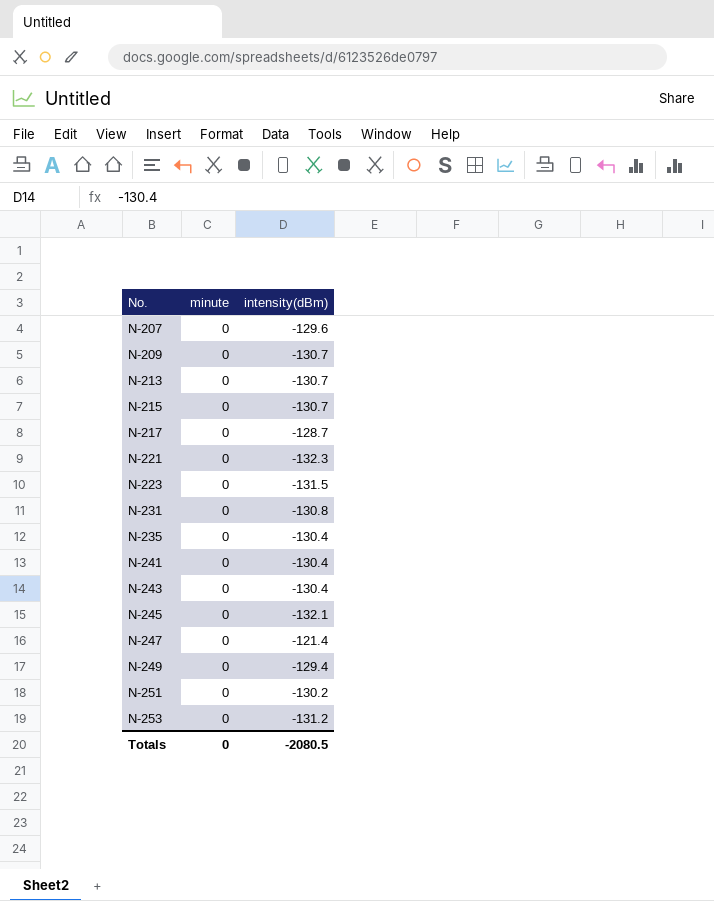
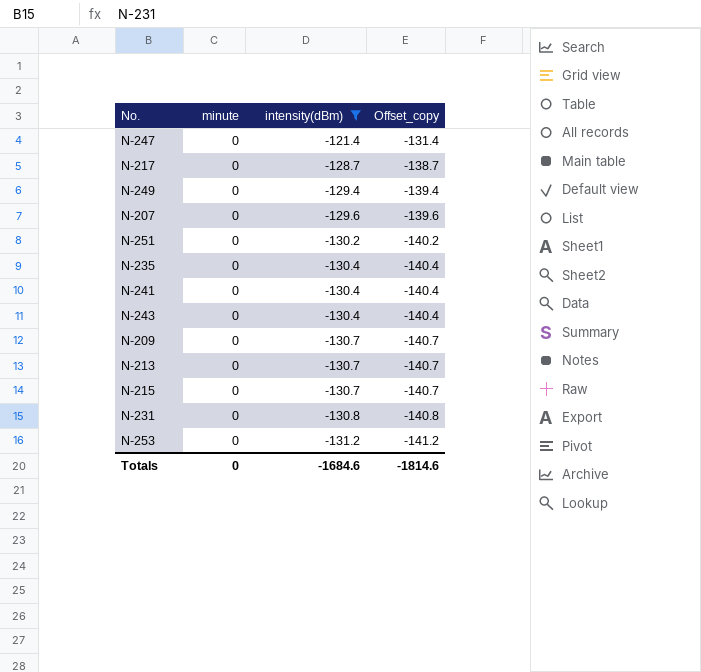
filter: none -> intensity(dBm) >= -131.2
row order: No. ascending -> intensity(dBm) descending
column Offset_copy | formula: none -> [intensity(dBm)] - 10
Totals | intensity(dBm): -2080.5 -> -1684.6

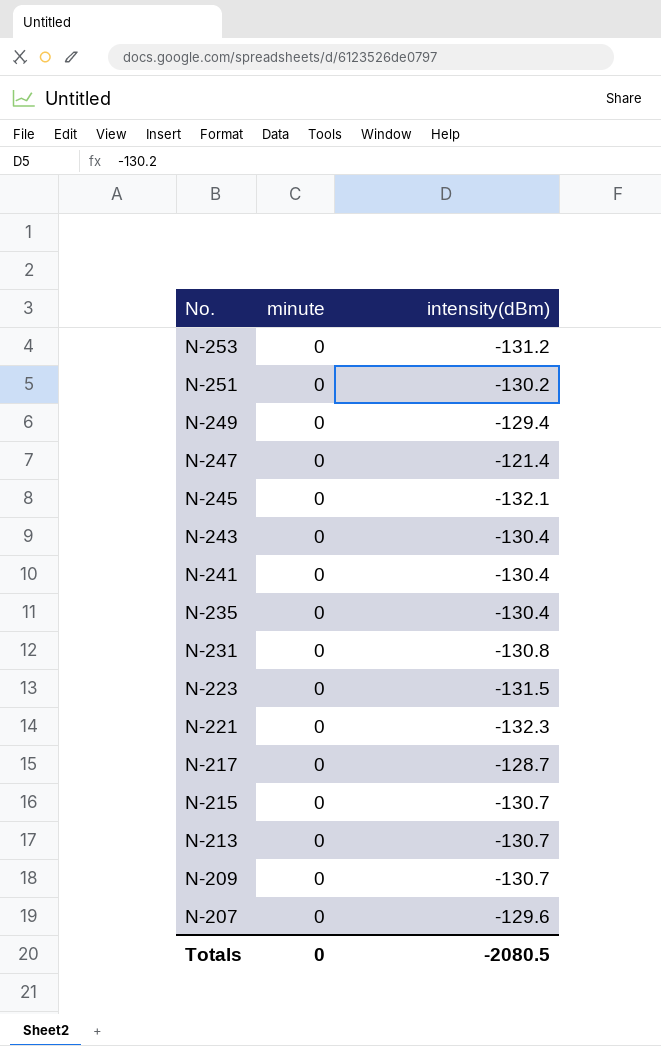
filter: intensity(dBm) >= -131.2 -> none
row order: intensity(dBm) descending -> No. descending
column Offset_copy | formula: [intensity(dBm)] - 10 -> none
Totals | intensity(dBm): -1684.6 -> -2080.5

